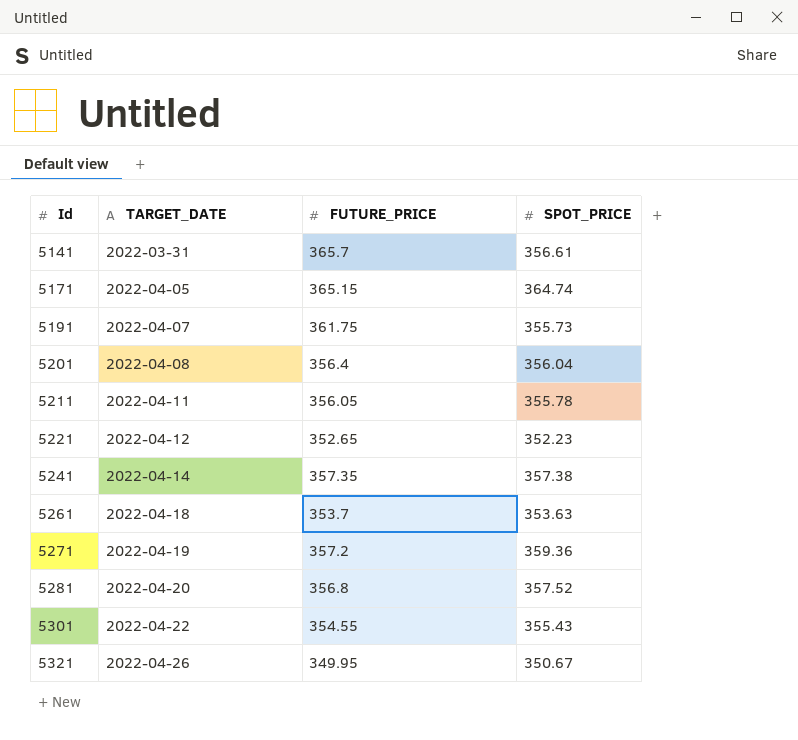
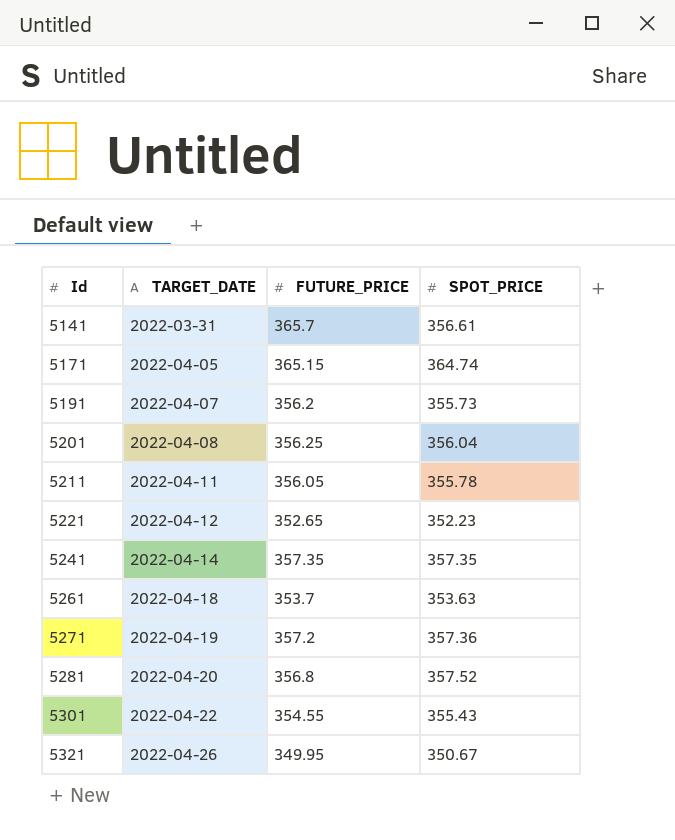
5191 | FUTURE_PRICE: 361.75 -> 356.2
5201 | FUTURE_PRICE: 356.4 -> 356.25
5241 | SPOT_PRICE: 357.38 -> 357.35
5271 | SPOT_PRICE: 359.36 -> 357.36

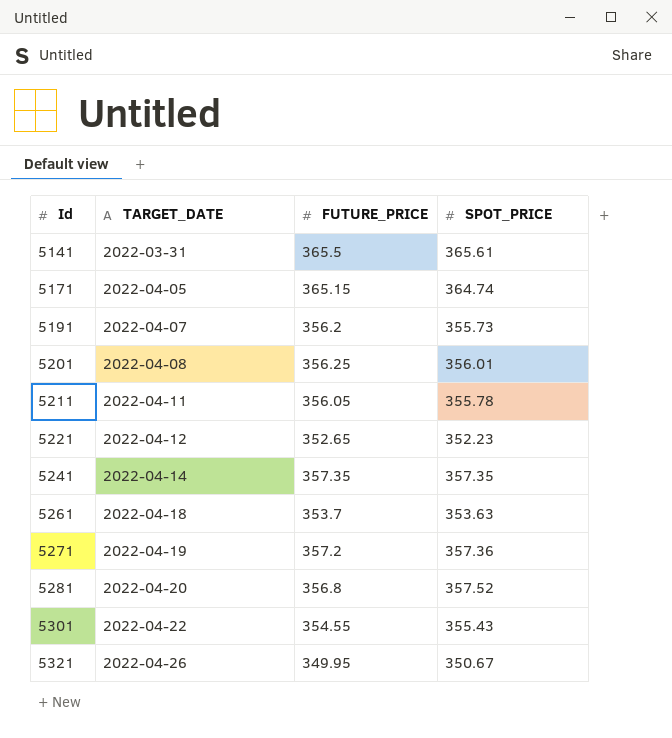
5141 | FUTURE_PRICE: 365.7 -> 365.5
5141 | SPOT_PRICE: 356.61 -> 365.61
5201 | SPOT_PRICE: 356.04 -> 356.01

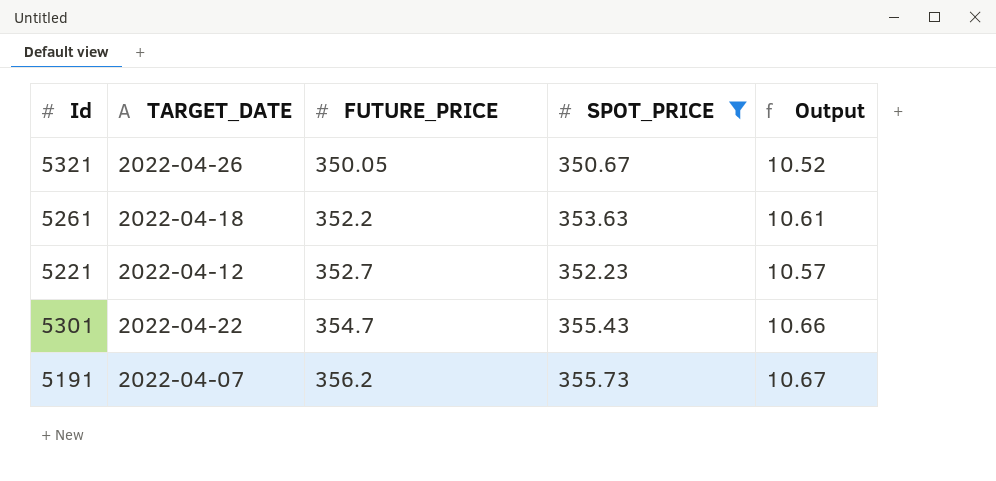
filter: none -> SPOT_PRICE <= 355.73
row order: Id ascending -> FUTURE_PRICE ascending
column Output | formula: none -> [SPOT_PRICE] * 0.03
5321 | FUTURE_PRICE: 349.95 -> 350.05
5261 | FUTURE_PRICE: 353.7 -> 352.2
5221 | FUTURE_PRICE: 352.65 -> 352.7
5301 | FUTURE_PRICE: 354.55 -> 354.7

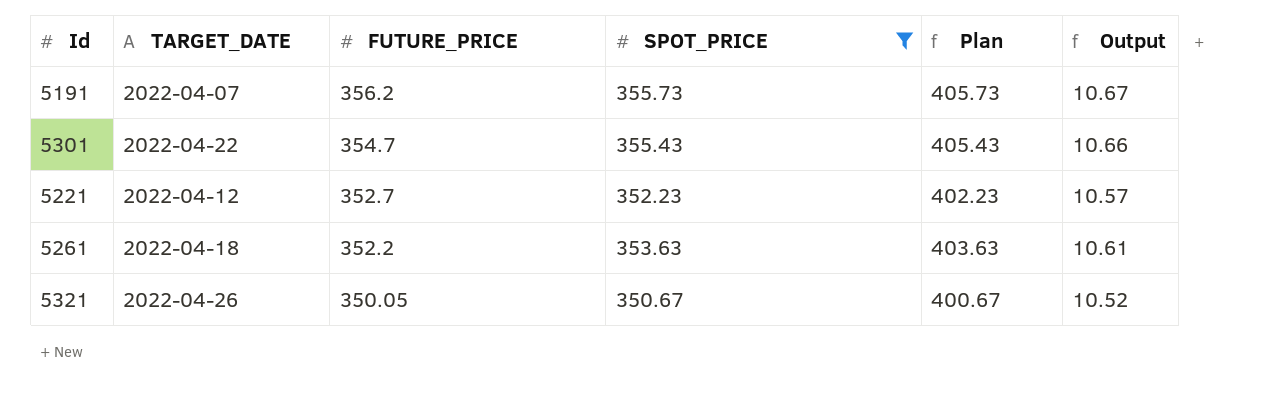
row order: FUTURE_PRICE ascending -> FUTURE_PRICE descending
column Plan | formula: none -> [SPOT_PRICE] + 50

